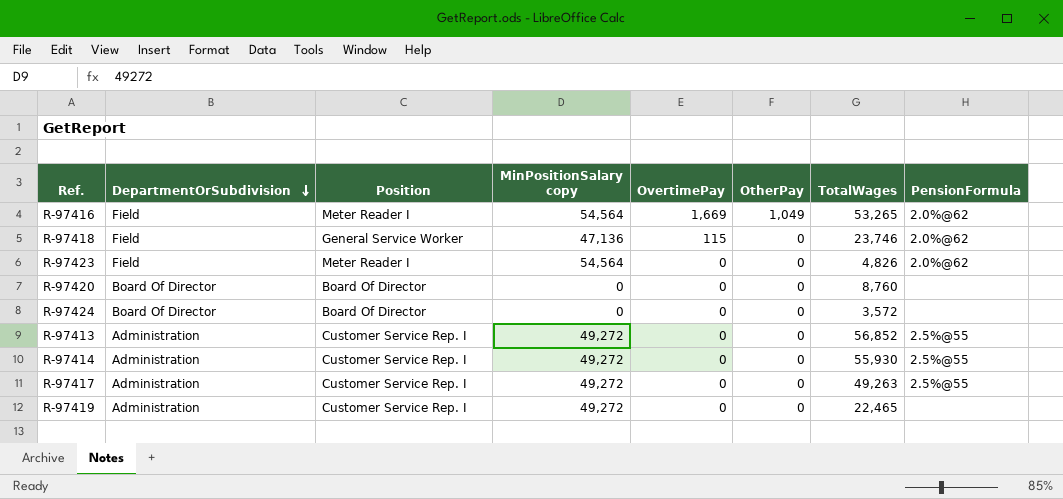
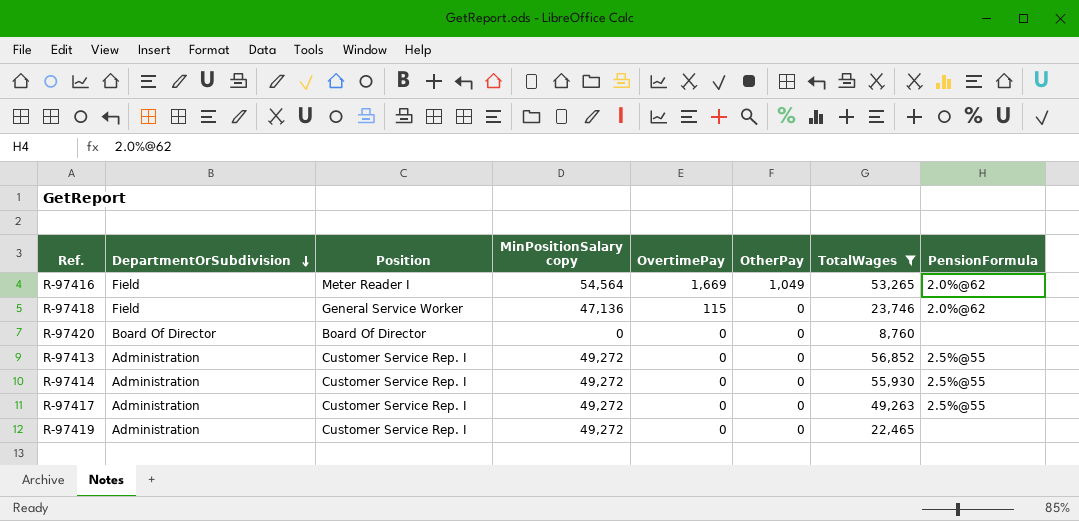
filter: none -> TotalWages >= 8,760

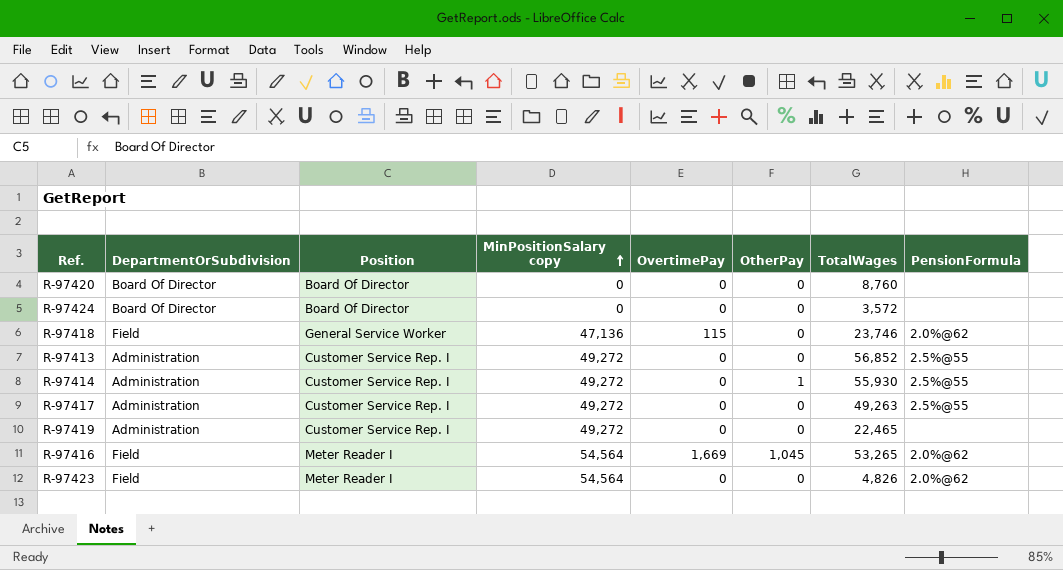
filter: TotalWages >= 8,760 -> none
row order: DepartmentOrSubdivision descending -> MinPositionSalary copy ascending
R-97414 | OtherPay: 0 -> 1
R-97416 | OtherPay: 1,049 -> 1,045

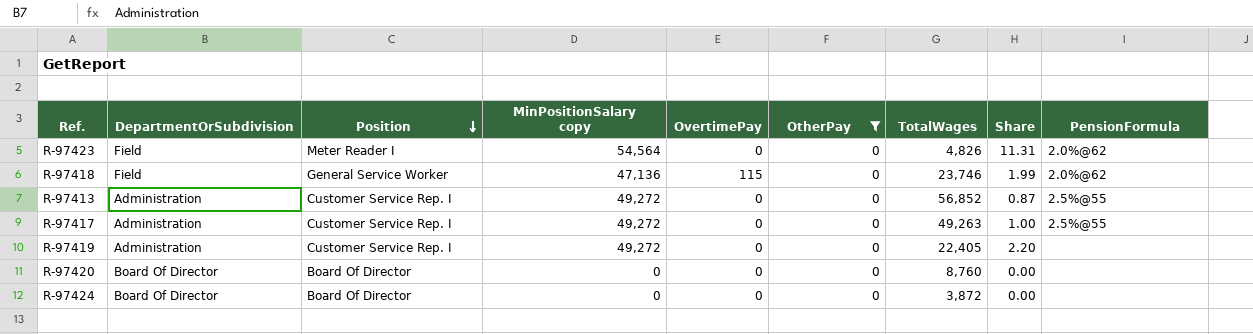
filter: none -> OtherPay = 0
row order: MinPositionSalary copy ascending -> Position descending
column Share | formula: none -> [MinPositionSalary copy] / [TotalWages]
R-97419 | TotalWages: 22,465 -> 22,405
R-97424 | TotalWages: 3,572 -> 3,872

